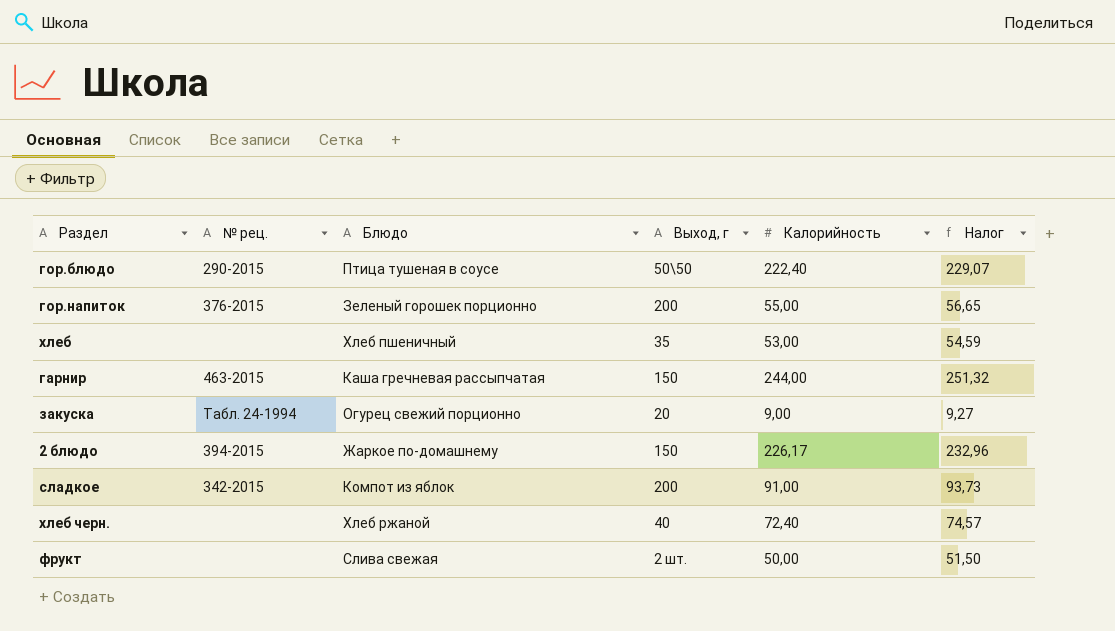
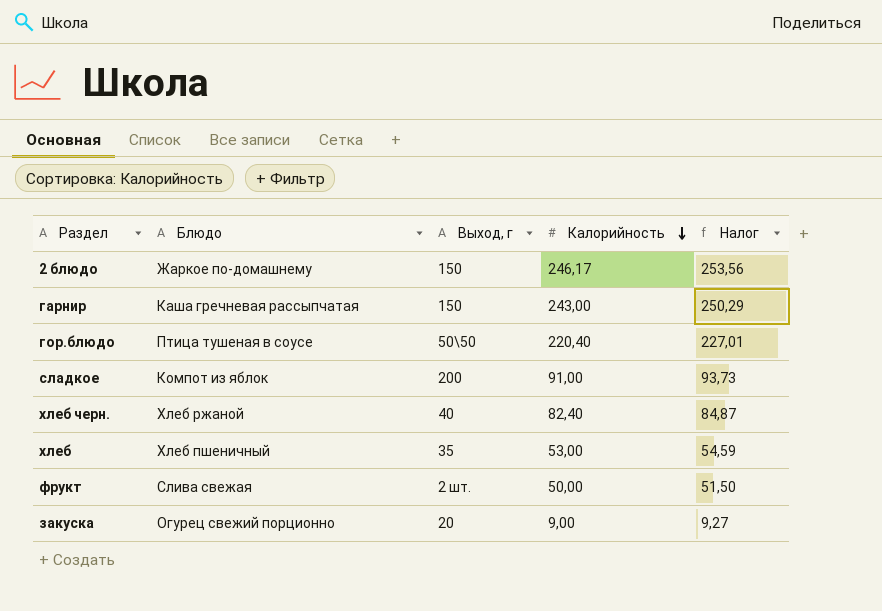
row order: none -> Калорийность descending
column № рец. | position: 2 -> none
row гор.напиток: 376-2015 | Зеленый горошек порционно | 200 | 55,00 | 56,65 -> none
2 блюдо | Калорийность: 226,17 -> 246,17
2 блюдо | Налог: 232,96 -> 253,56
гарнир | Калорийность: 244,00 -> 243,00
гарнир | Налог: 251,32 -> 250,29
гор.блюдо | Калорийность: 222,40 -> 220,40
гор.блюдо | Налог: 229,07 -> 227,01
хлеб черн. | Калорийность: 72,40 -> 82,40
хлеб черн. | Налог: 74,57 -> 84,87

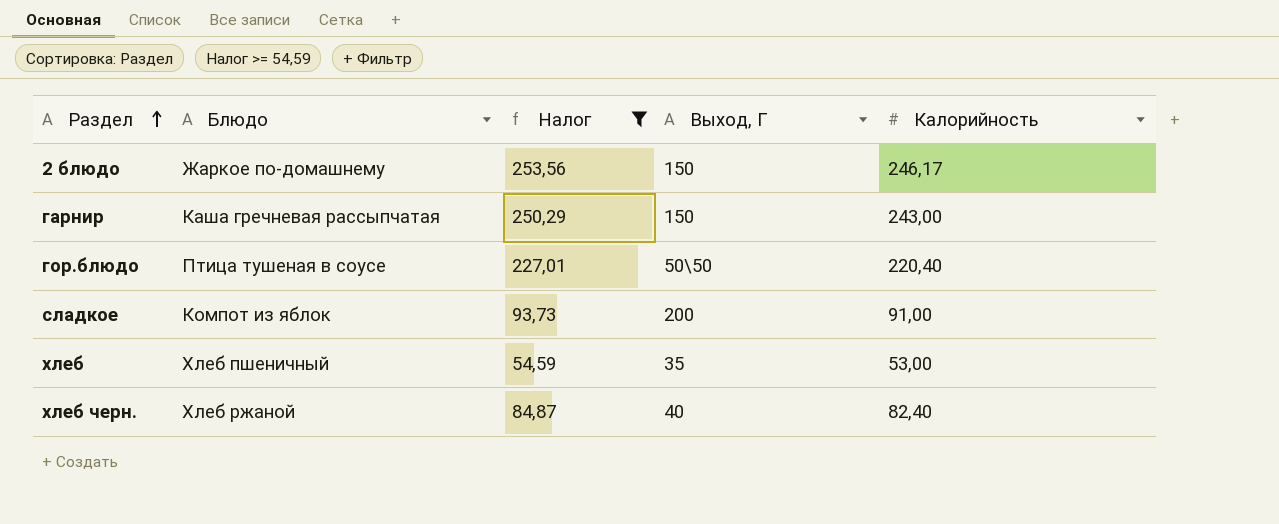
filter: none -> Налог >= 54,59
row order: Калорийность descending -> Раздел ascending
column Налог | position: 5 -> 3
column name: Выход, г -> Выход, Г

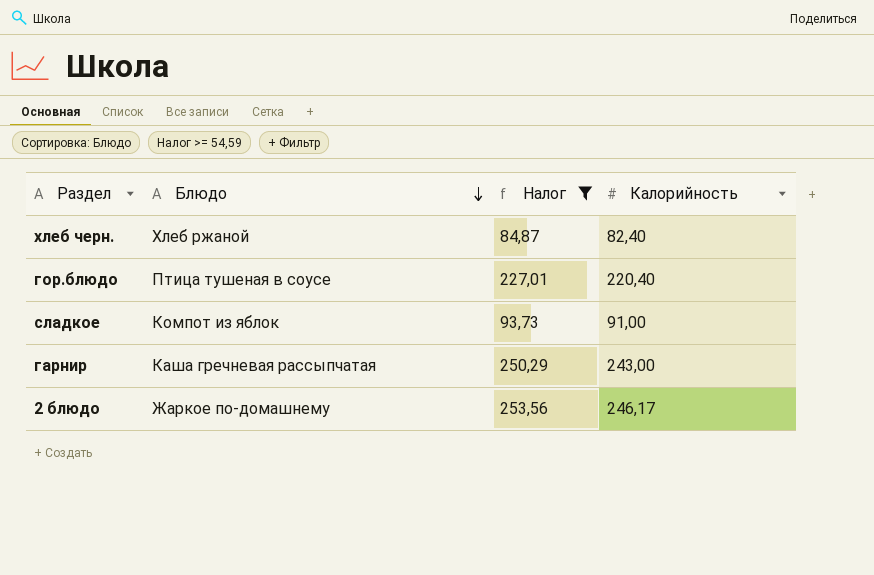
row order: Раздел ascending -> Блюдо descending
column Выход, Г | position: 4 -> none
row хлеб: Хлеб пшеничный | 54,59 | 35 | 53,00 -> none

